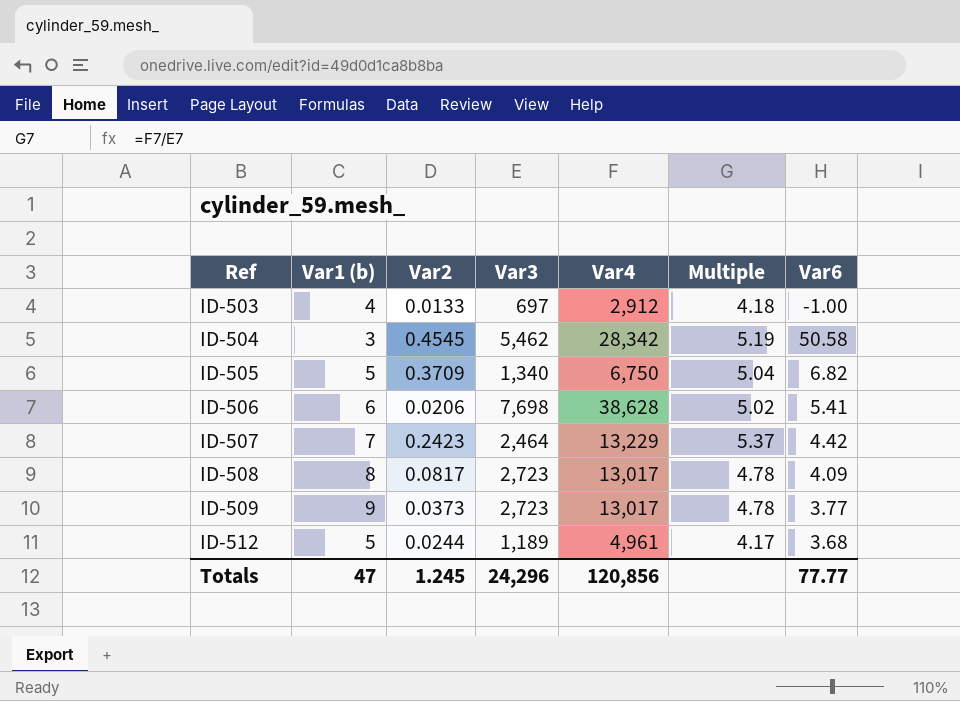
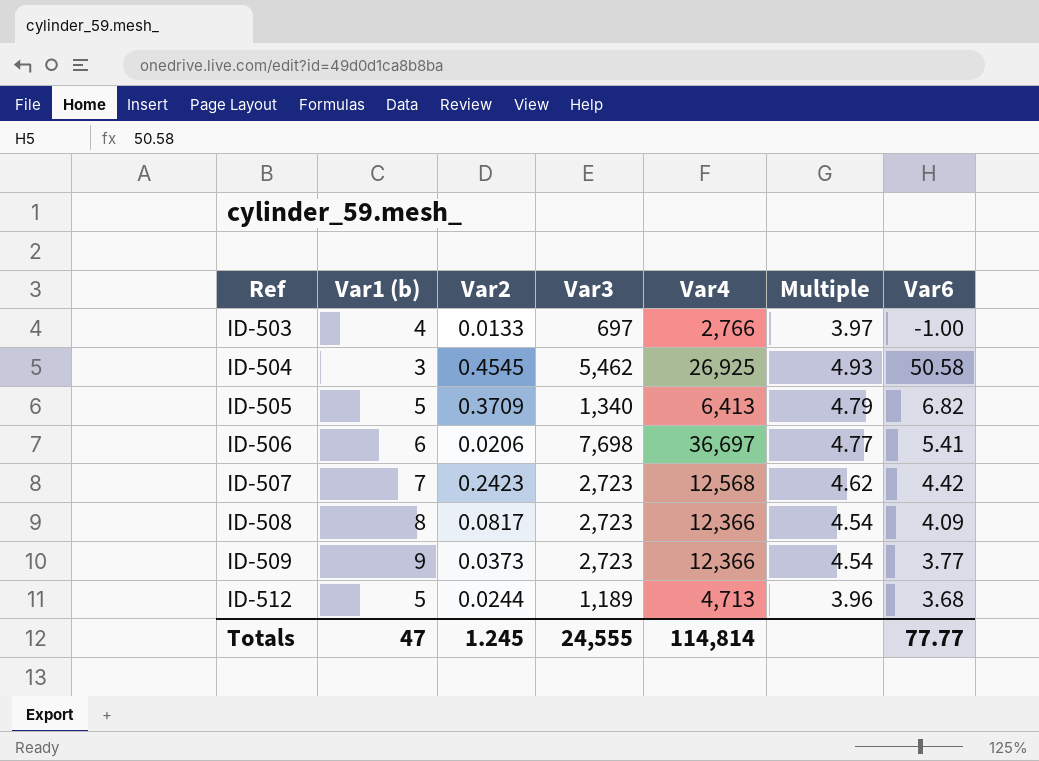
ID-503 | Var4: 2,912 -> 2,766
ID-503 | Multiple: 4.18 -> 3.97
ID-504 | Var4: 28,342 -> 26,925
ID-504 | Multiple: 5.19 -> 4.93
ID-505 | Var4: 6,750 -> 6,413
ID-505 | Multiple: 5.04 -> 4.79
ID-506 | Var4: 38,628 -> 36,697
ID-506 | Multiple: 5.02 -> 4.77
ID-507 | Var3: 2,464 -> 2,723
ID-507 | Var4: 13,229 -> 12,568
ID-507 | Multiple: 5.37 -> 4.62
ID-508 | Var4: 13,017 -> 12,366
ID-508 | Multiple: 4.78 -> 4.54
ID-509 | Var4: 13,017 -> 12,366
ID-509 | Multiple: 4.78 -> 4.54
ID-512 | Var4: 4,961 -> 4,713
ID-512 | Multiple: 4.17 -> 3.96
Totals | Var3: 24,296 -> 24,555
Totals | Var4: 120,856 -> 114,814

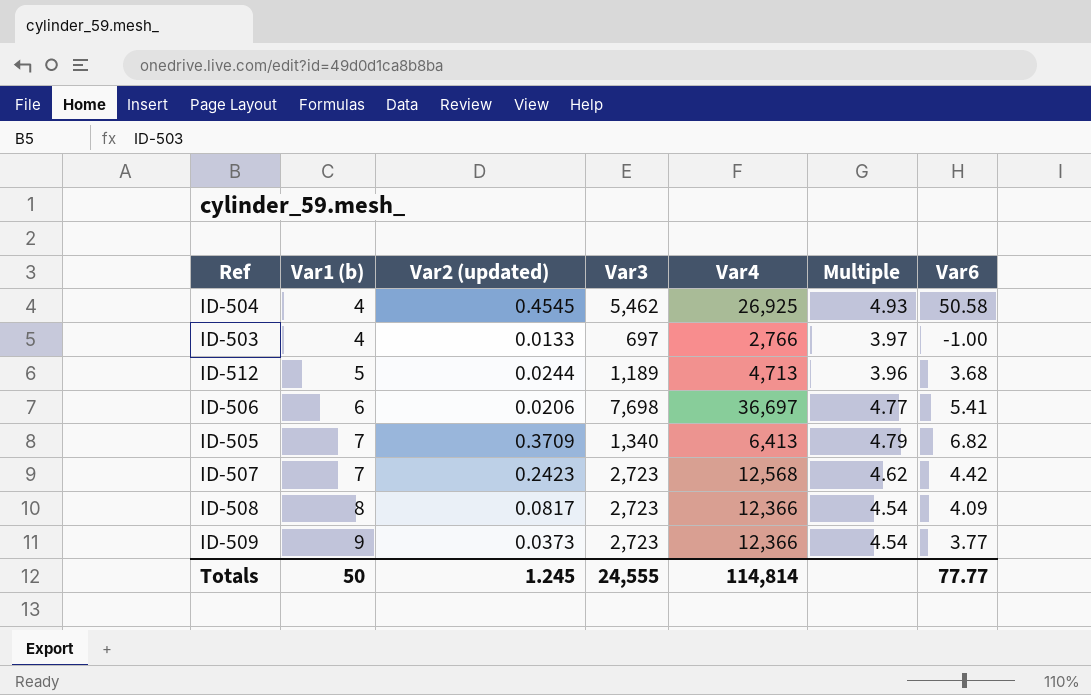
row order: Ref ascending -> Var1 (b) ascending
column name: Var2 -> Var2 (updated)
ID-504 | Var1 (b): 3 -> 4
ID-505 | Var1 (b): 5 -> 7
Totals | Var1 (b): 47 -> 50

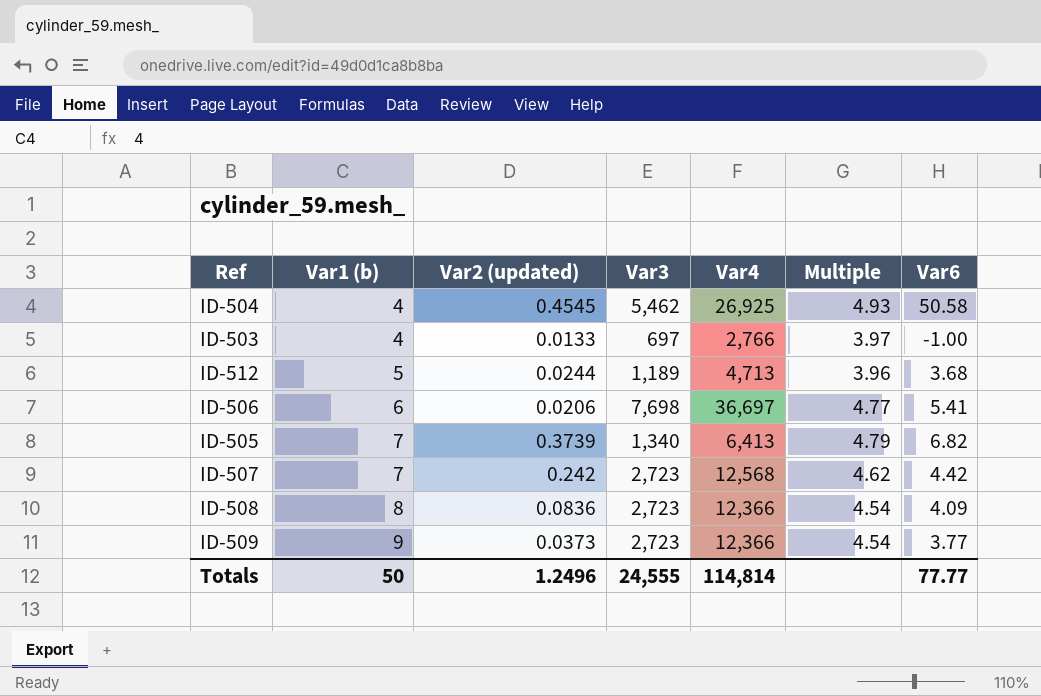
ID-505 | Var2 (updated): 0.3709 -> 0.3739
ID-507 | Var2 (updated): 0.2423 -> 0.242
ID-508 | Var2 (updated): 0.0817 -> 0.0836
Totals | Var2 (updated): 1.245 -> 1.2496

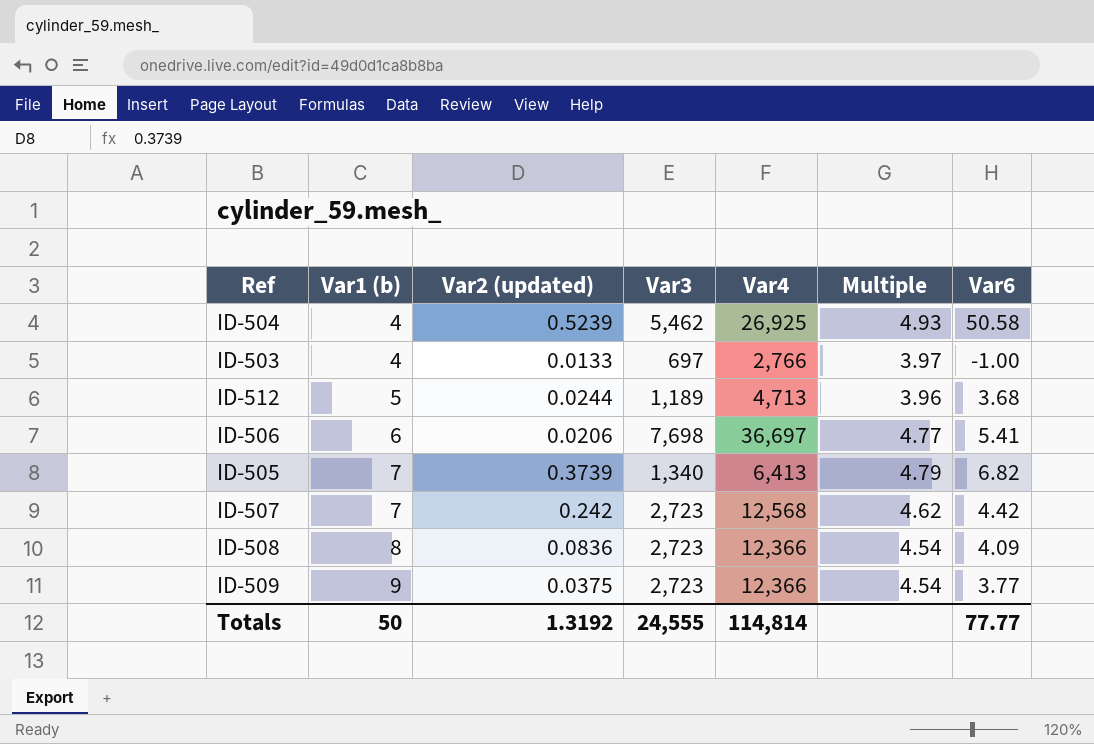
ID-504 | Var2 (updated): 0.4545 -> 0.5239
ID-509 | Var2 (updated): 0.0373 -> 0.0375
Totals | Var2 (updated): 1.2496 -> 1.3192

